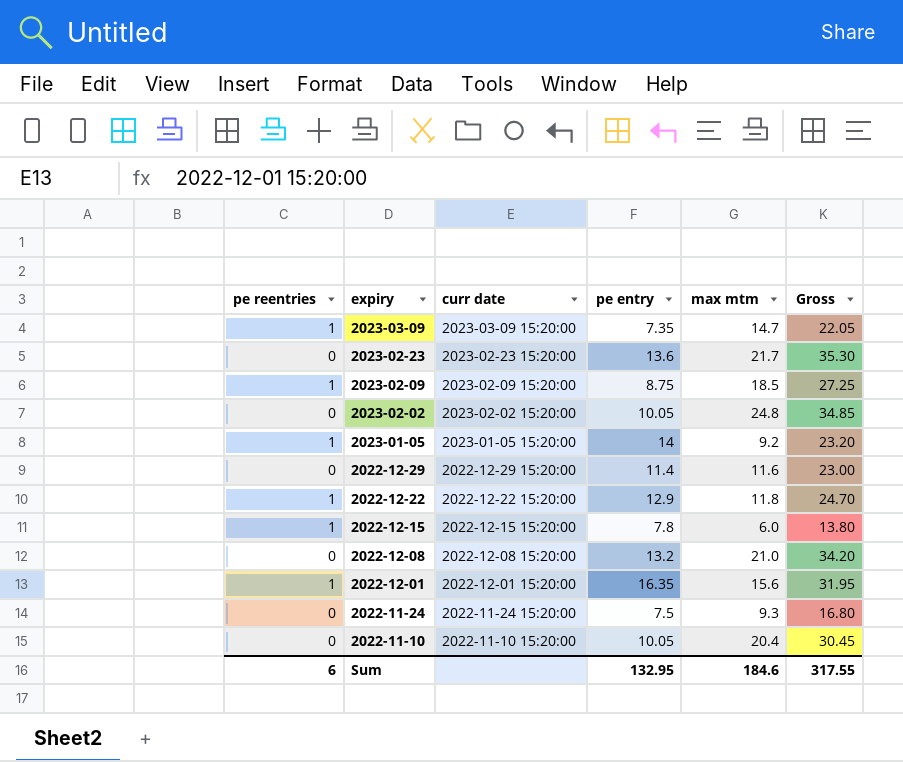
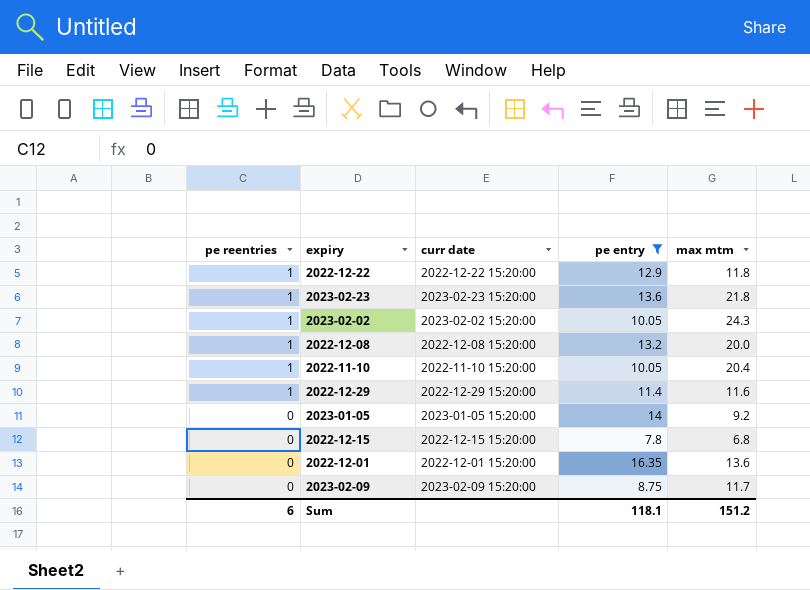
filter: none -> pe entry >= 7.8
row order: expiry descending -> pe reentries descending
column Gross | formula: [pe entry] + [max mtm] -> none
2023-02-23 | pe reentries: 0 -> 1
2023-02-23 | max mtm: 21.7 -> 21.8
2023-02-02 | pe reentries: 0 -> 1
2023-02-02 | max mtm: 24.8 -> 24.3
2022-12-08 | pe reentries: 0 -> 1
2022-12-08 | max mtm: 21.0 -> 20.0
2022-11-10 | pe reentries: 0 -> 1
2022-12-29 | pe reentries: 0 -> 1
2023-01-05 | pe reentries: 1 -> 0
2022-12-15 | pe reentries: 1 -> 0
2022-12-15 | max mtm: 6.0 -> 6.8
2022-12-01 | pe reentries: 1 -> 0
2022-12-01 | max mtm: 15.6 -> 13.6
2023-02-09 | pe reentries: 1 -> 0
2023-02-09 | max mtm: 18.5 -> 11.7
Sum | pe entry: 132.95 -> 118.1
Sum | max mtm: 184.6 -> 151.2

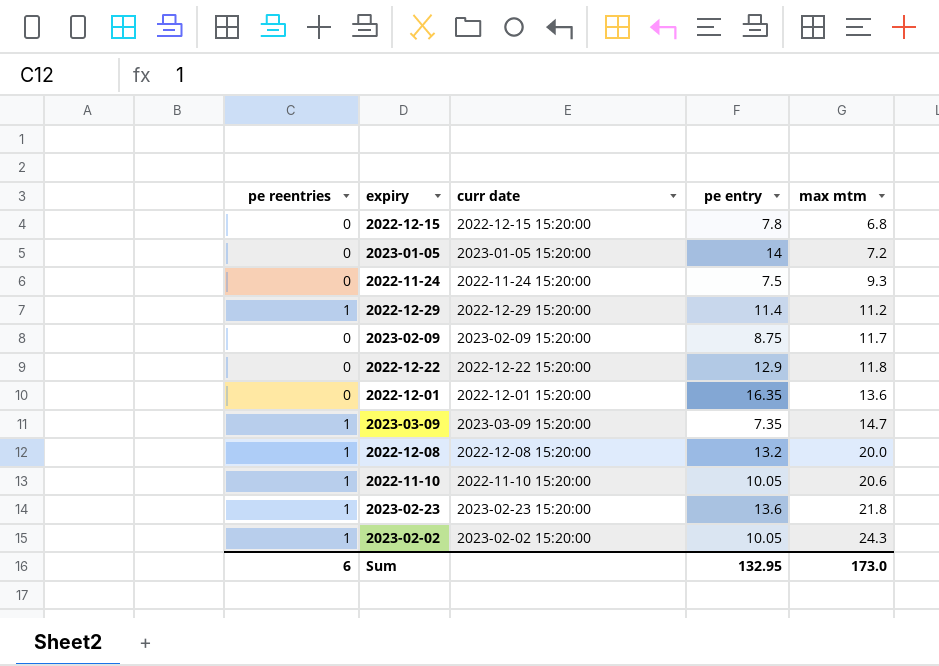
filter: pe entry >= 7.8 -> none
row order: pe reentries descending -> max mtm ascending
2023-01-05 | max mtm: 9.2 -> 7.2
2022-12-29 | max mtm: 11.6 -> 11.2
2022-12-22 | pe reentries: 1 -> 0
2022-11-10 | max mtm: 20.4 -> 20.6
Sum | pe entry: 118.1 -> 132.95
Sum | max mtm: 151.2 -> 173.0

